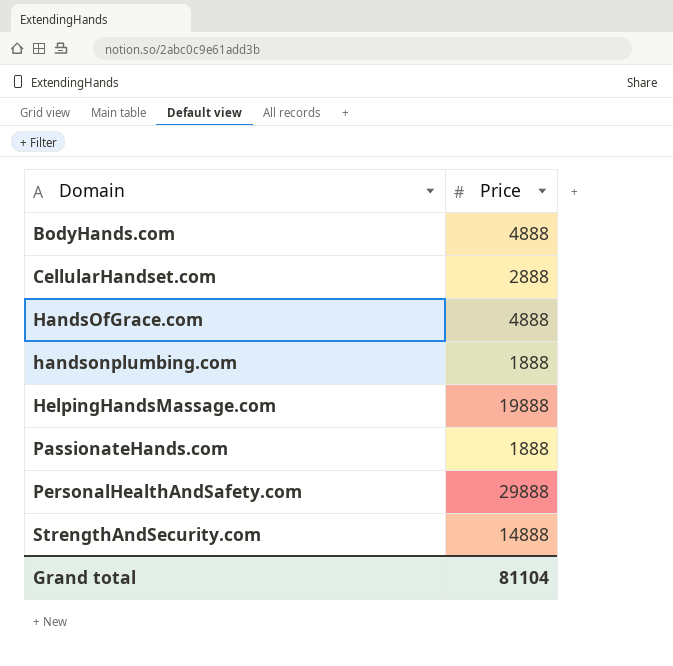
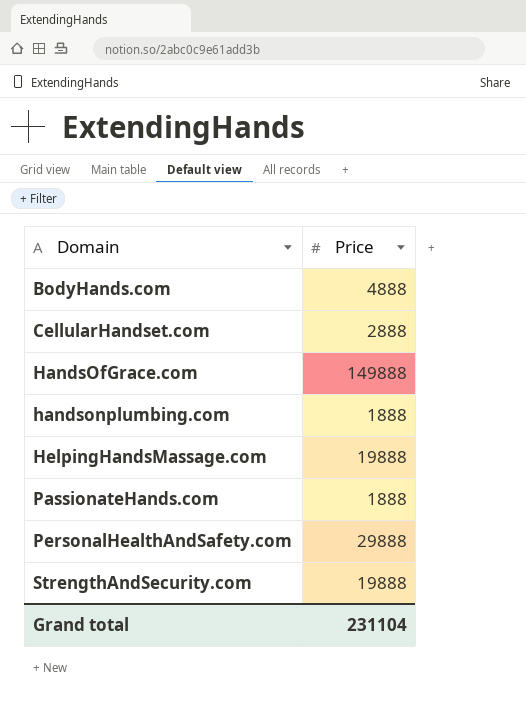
HandsOfGrace.com | Price: 4888 -> 149888
StrengthAndSecurity.com | Price: 14888 -> 19888
Grand total | Price: 81104 -> 231104

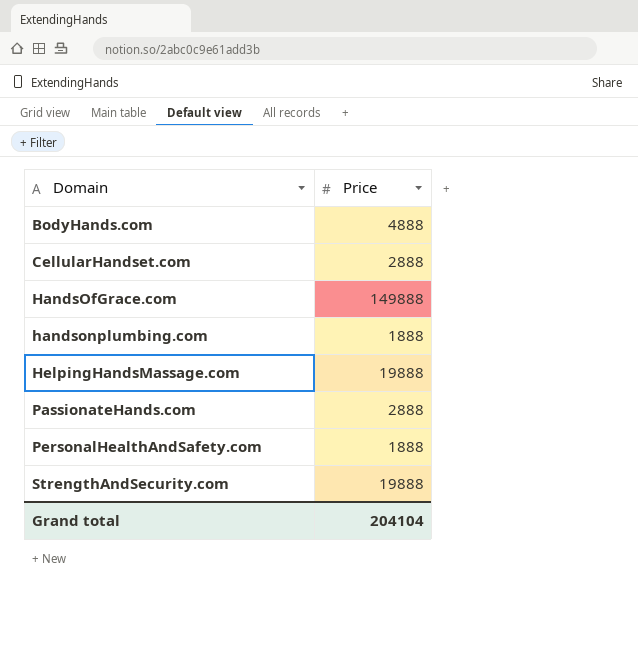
PassionateHands.com | Price: 1888 -> 2888
PersonalHealthAndSafety.com | Price: 29888 -> 1888
Grand total | Price: 231104 -> 204104

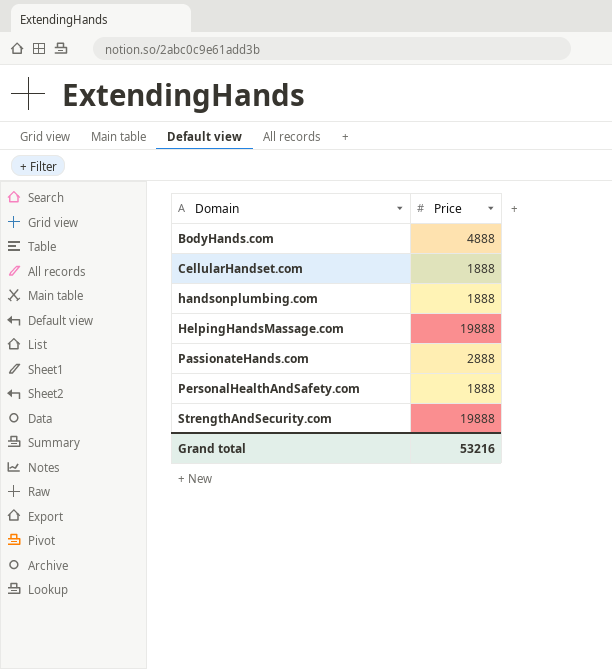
row HandsOfGrace.com: 149888 -> none
CellularHandset.com | Price: 2888 -> 1888
Grand total | Price: 204104 -> 53216

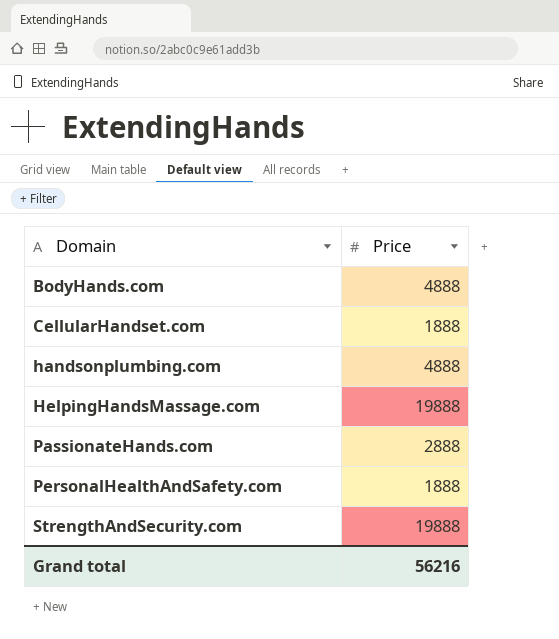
handsonplumbing.com | Price: 1888 -> 4888
Grand total | Price: 53216 -> 56216

